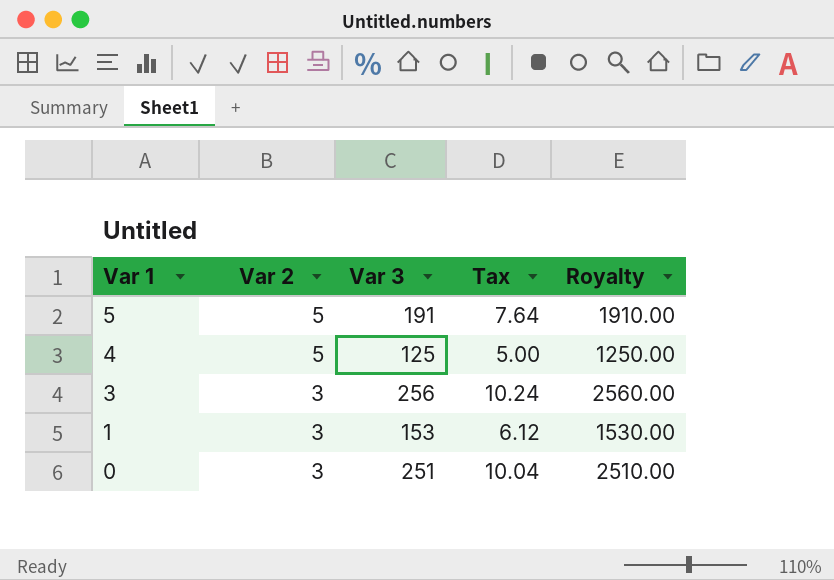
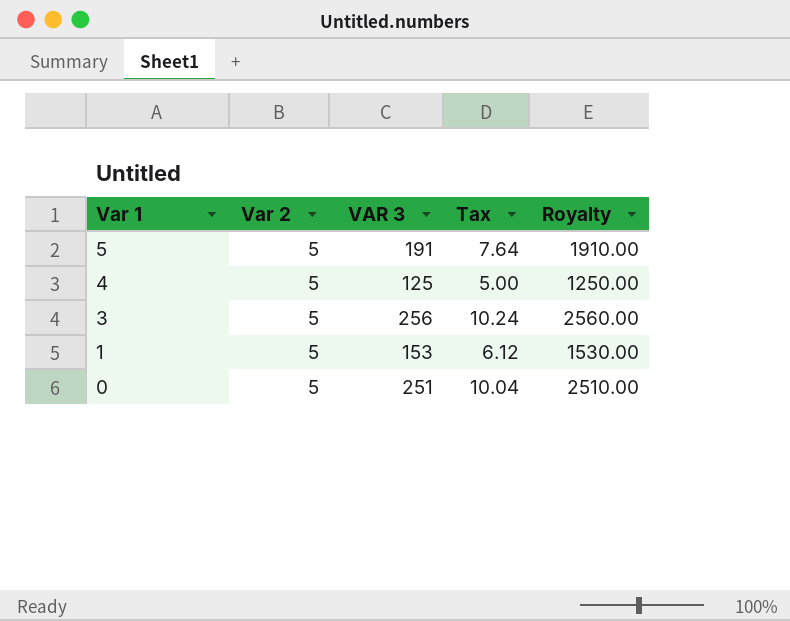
column name: Var 3 -> VAR 3
3 | Var 2: 3 -> 5
1 | Var 2: 3 -> 5
0 | Var 2: 3 -> 5

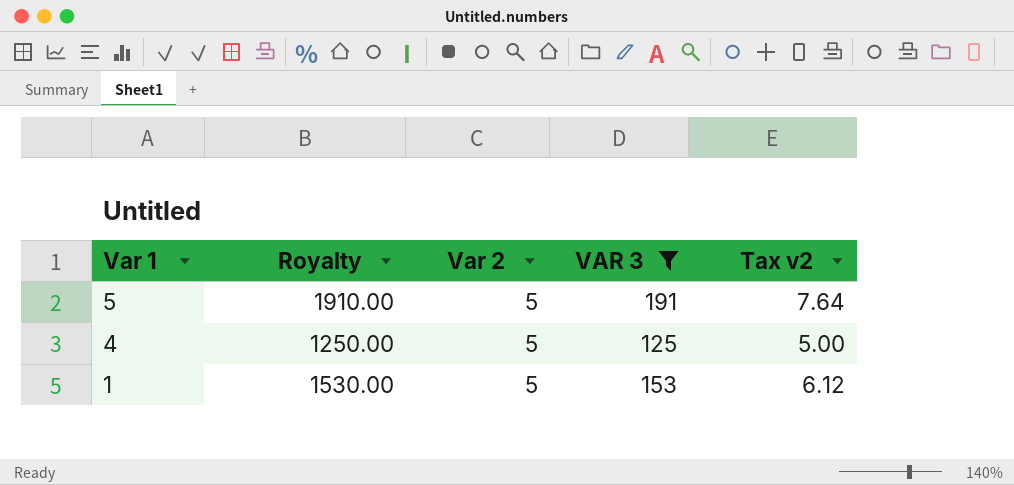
filter: none -> VAR 3 <= 191
column Royalty | position: 5 -> 2
column name: Tax -> Tax v2

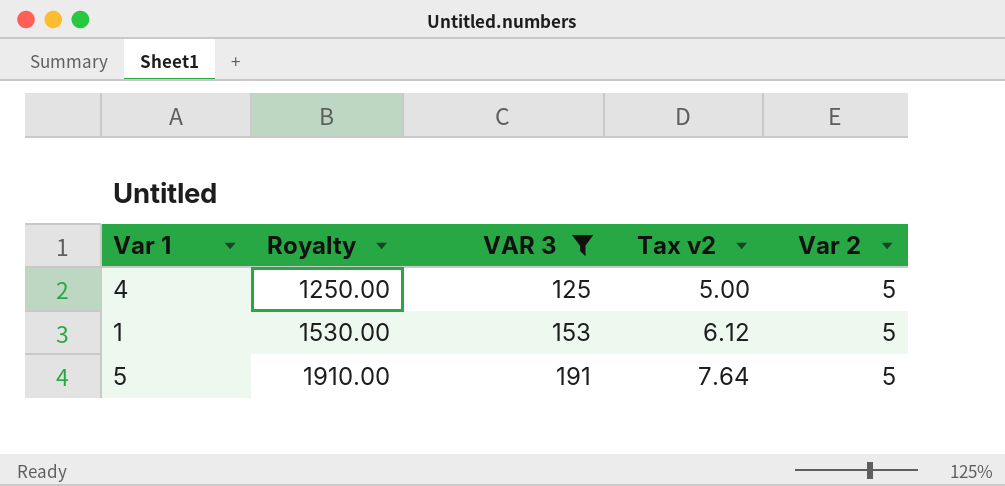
row order: Var 1 descending -> Royalty ascending
column Var 2 | position: 3 -> 5

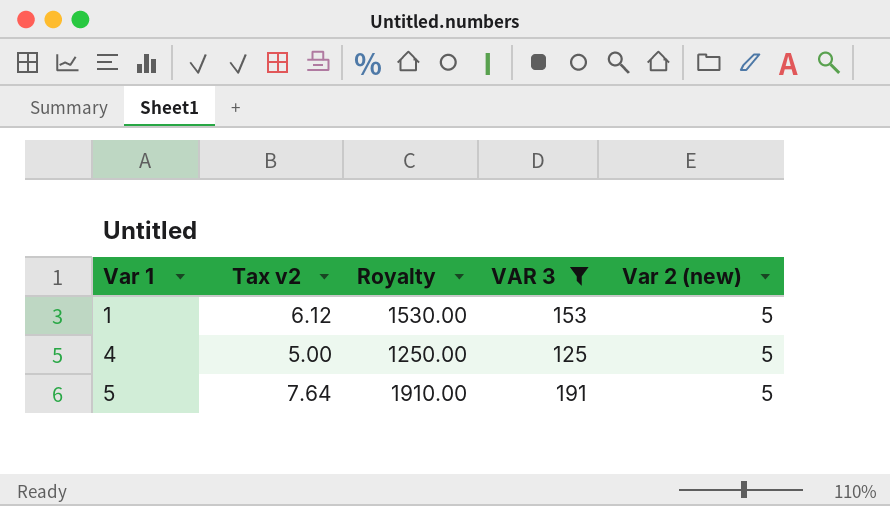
row order: Royalty ascending -> Var 1 ascending
column Tax v2 | position: 4 -> 2
column name: Var 2 -> Var 2 (new)

